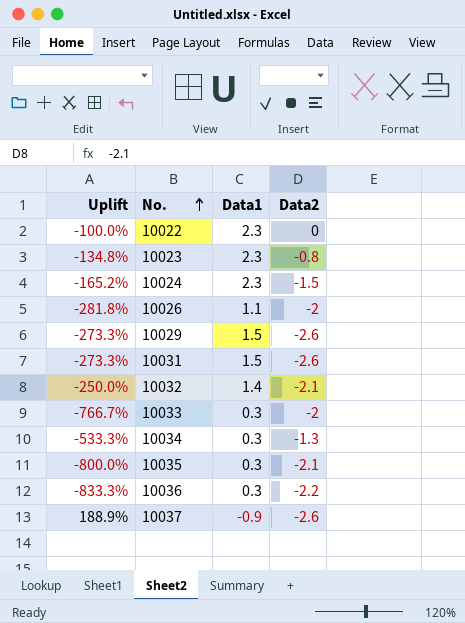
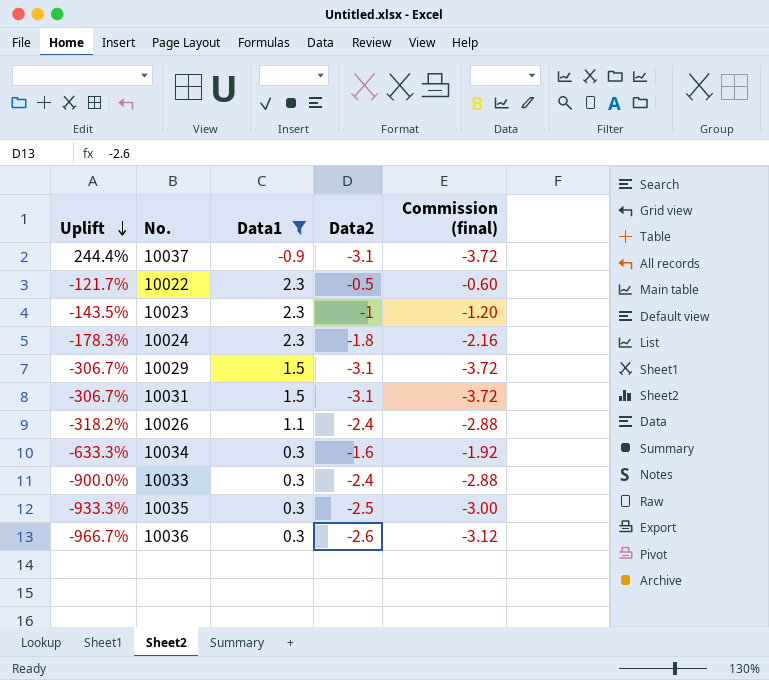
filter: none -> Data1 != 1.4
row order: No. ascending -> Uplift descending
column Commission (final) | formula: none -> [Data2] * 1.2
10037 | Uplift: 188.9% -> 244.4%
10037 | Data2: -2.6 -> -3.1
10022 | Uplift: -100.0% -> -121.7%
10022 | Data2: 0 -> -0.5
10023 | Uplift: -134.8% -> -143.5%
10023 | Data2: -0.8 -> -1
10024 | Uplift: -165.2% -> -178.3%
10024 | Data2: -1.5 -> -1.8
10029 | Uplift: -273.3% -> -306.7%
10029 | Data2: -2.6 -> -3.1
10031 | Uplift: -273.3% -> -306.7%
10031 | Data2: -2.6 -> -3.1
10026 | Uplift: -281.8% -> -318.2%
10026 | Data2: -2 -> -2.4
10034 | Uplift: -533.3% -> -633.3%
10034 | Data2: -1.3 -> -1.6
10033 | Uplift: -766.7% -> -900.0%
10033 | Data2: -2 -> -2.4
10035 | Uplift: -800.0% -> -933.3%
10035 | Data2: -2.1 -> -2.5
10036 | Uplift: -833.3% -> -966.7%
10036 | Data2: -2.2 -> -2.6

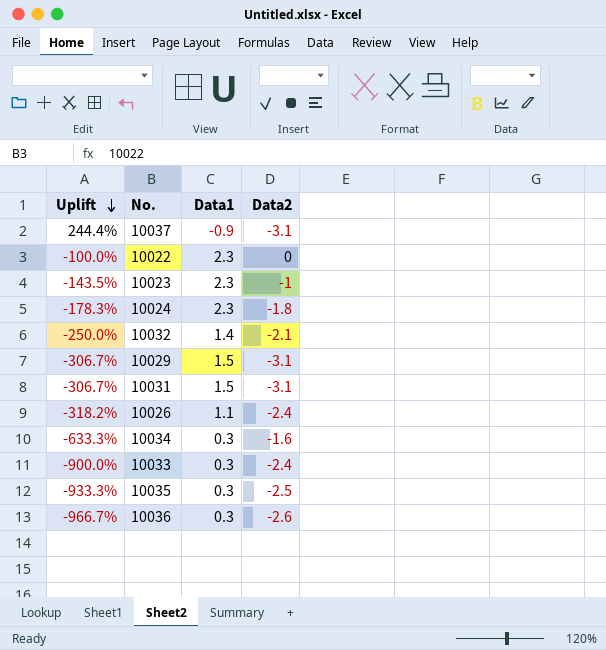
filter: Data1 != 1.4 -> none
column Commission (final) | formula: [Data2] * 1.2 -> none
10022 | Uplift: -121.7% -> -100.0%
10022 | Data2: -0.5 -> 0

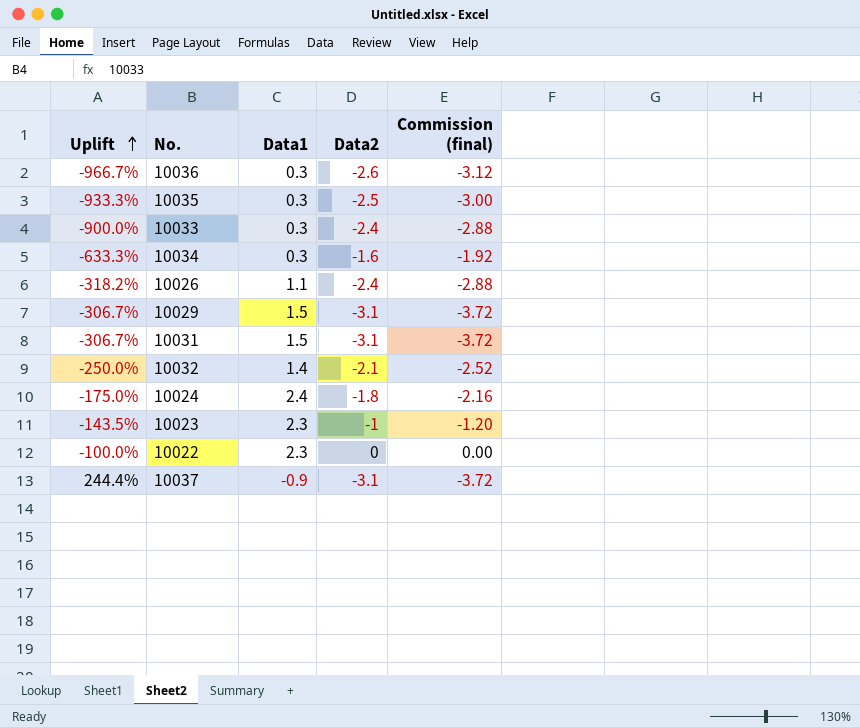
row order: Uplift descending -> Uplift ascending
column Commission (final) | formula: none -> [Data2] * 1.2
10024 | Uplift: -178.3% -> -175.0%
10024 | Data1: 2.3 -> 2.4

